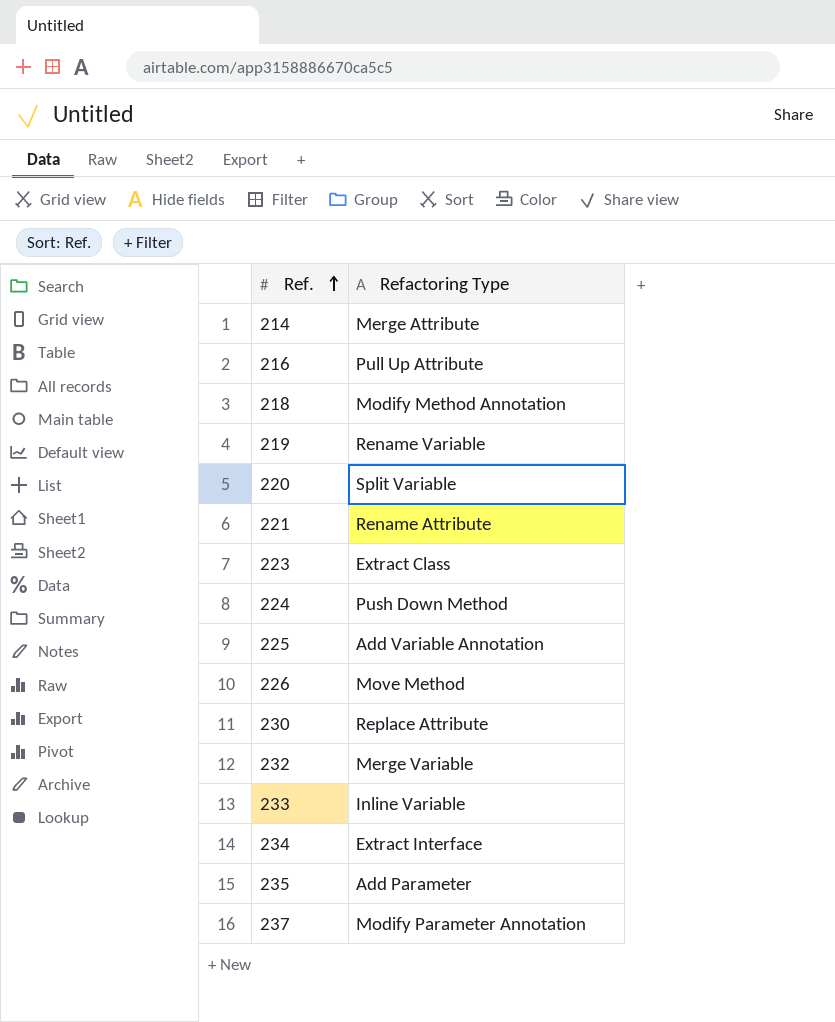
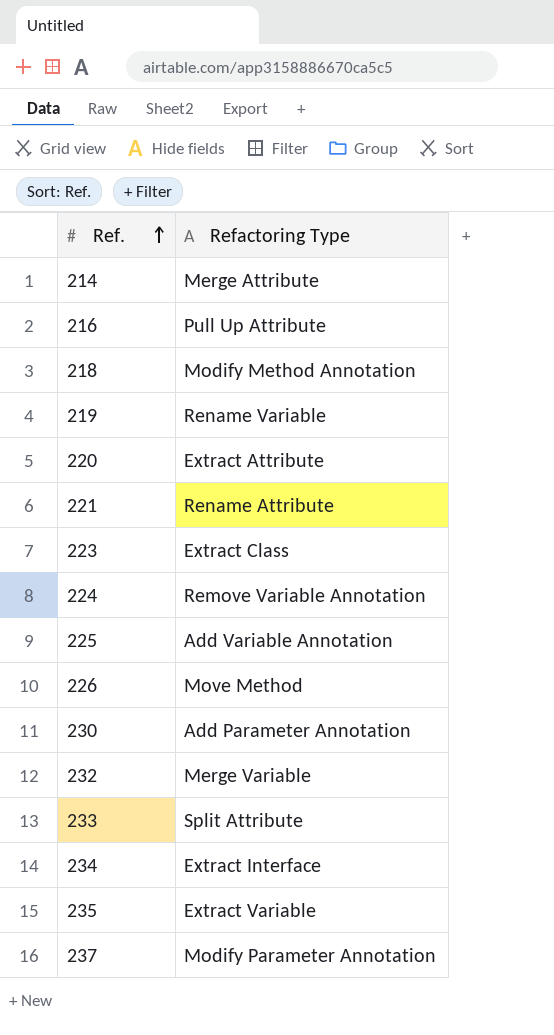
220 | Refactoring Type: Split Variable -> Extract Attribute
224 | Refactoring Type: Push Down Method -> Remove Variable Annotation
230 | Refactoring Type: Replace Attribute -> Add Parameter Annotation
233 | Refactoring Type: Inline Variable -> Split Attribute
235 | Refactoring Type: Add Parameter -> Extract Variable

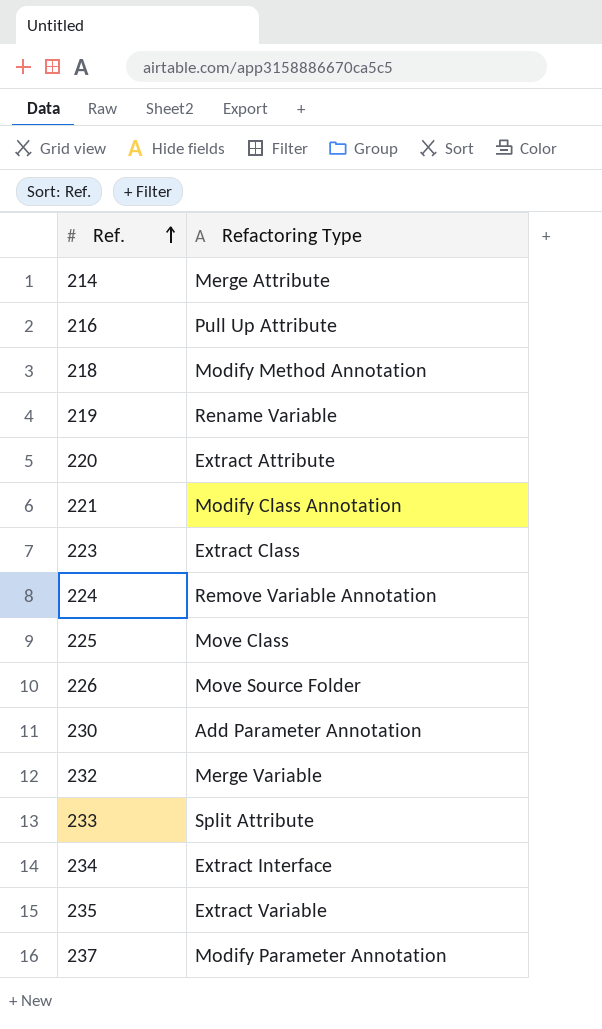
221 | Refactoring Type: Rename Attribute -> Modify Class Annotation
225 | Refactoring Type: Add Variable Annotation -> Move Class
226 | Refactoring Type: Move Method -> Move Source Folder

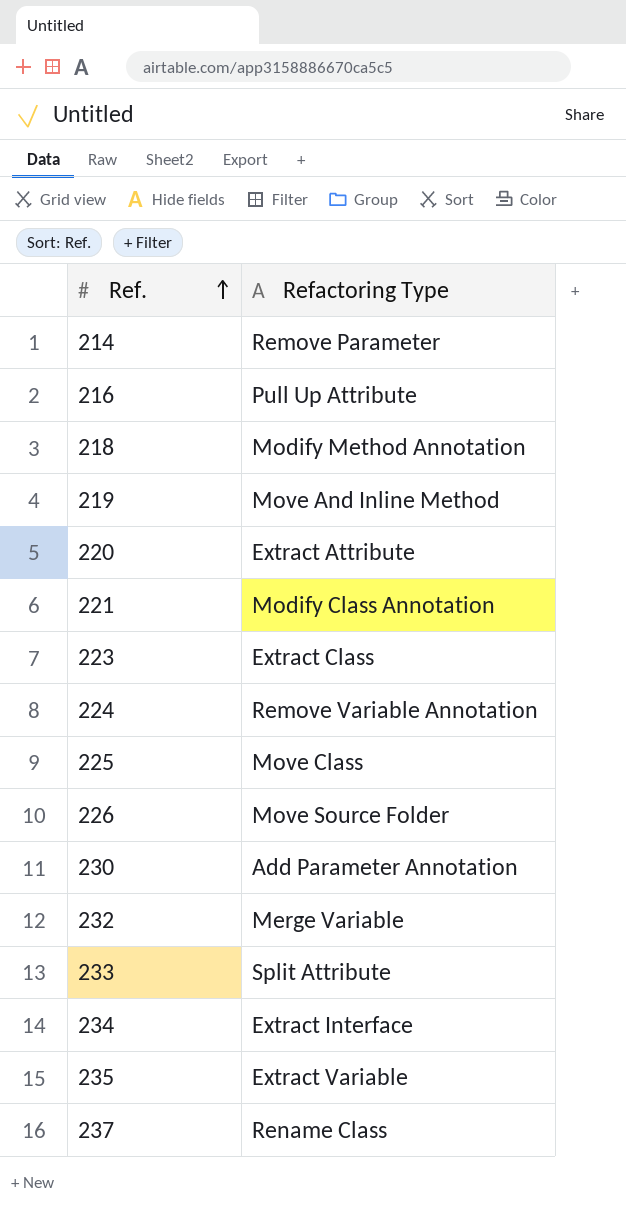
214 | Refactoring Type: Merge Attribute -> Remove Parameter
219 | Refactoring Type: Rename Variable -> Move And Inline Method
237 | Refactoring Type: Modify Parameter Annotation -> Rename Class

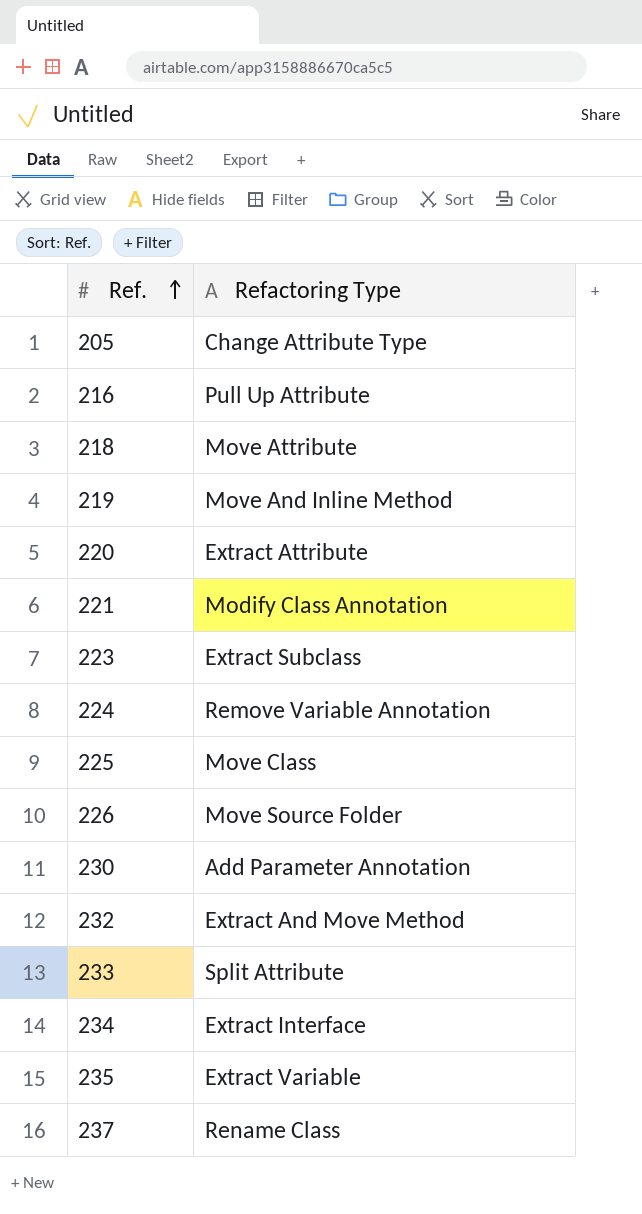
row 214: Remove Parameter -> none
row 205: none -> Change Attribute Type
218 | Refactoring Type: Modify Method Annotation -> Move Attribute
223 | Refactoring Type: Extract Class -> Extract Subclass
232 | Refactoring Type: Merge Variable -> Extract And Move Method

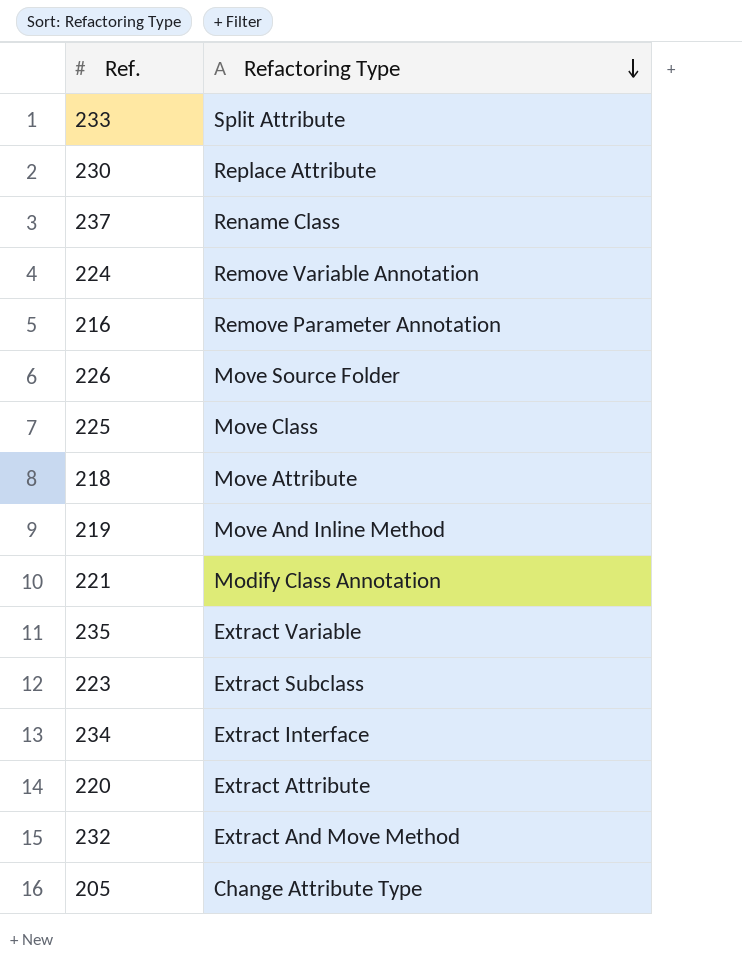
row order: Ref. ascending -> Refactoring Type descending
230 | Refactoring Type: Add Parameter Annotation -> Replace Attribute
216 | Refactoring Type: Pull Up Attribute -> Remove Parameter Annotation

